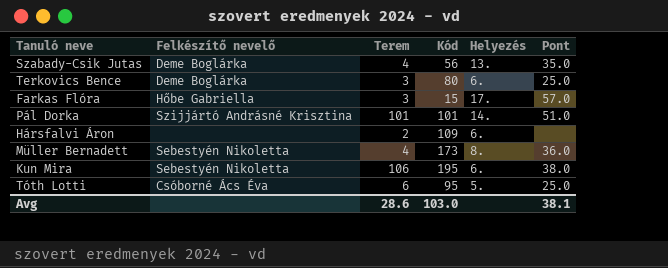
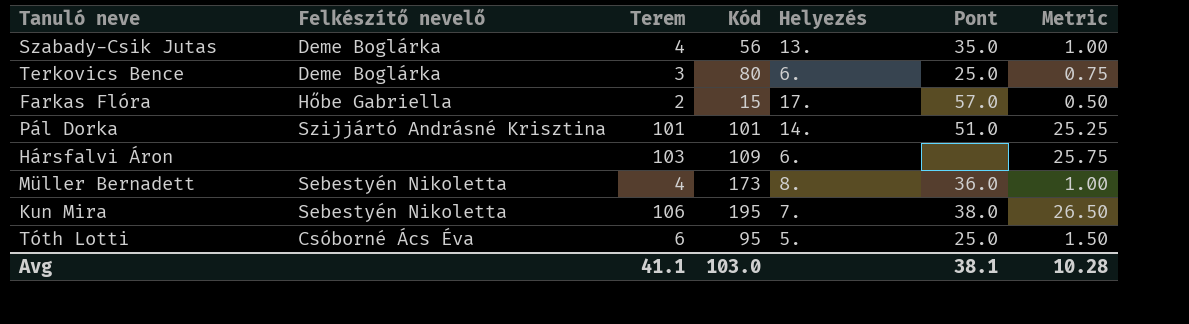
column Metric | formula: none -> [Terem] * 0.25
Farkas Flóra | Terem: 3 -> 2
Hársfalvi Áron | Terem: 2 -> 103
Kun Mira | Helyezés: 6. -> 7.
Avg | Terem: 28.6 -> 41.1

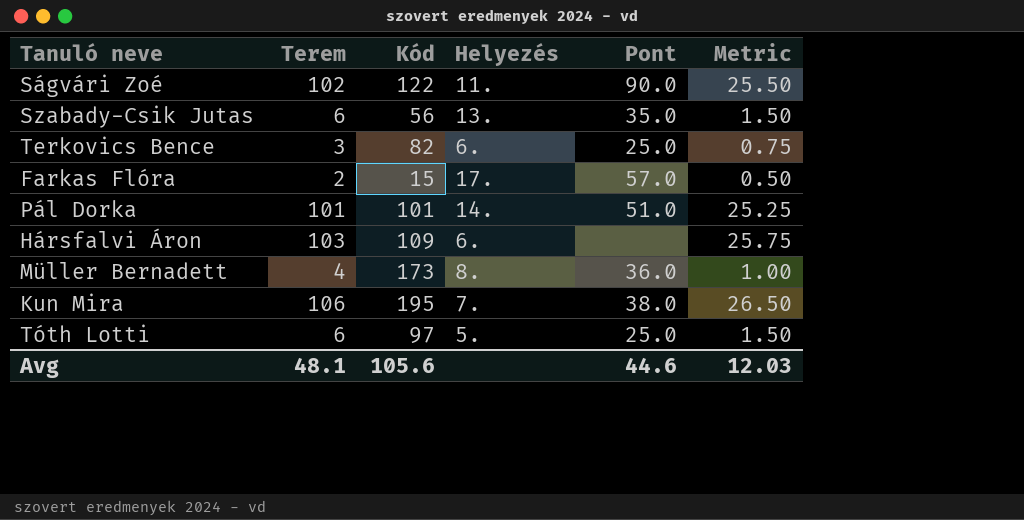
column Felkészítő nevelő | position: 2 -> none
row Ságvári Zoé: none -> 102 | 122 | 11. | 90.0 | 25.50
Szabady-Csik Jutas | Terem: 4 -> 6
Szabady-Csik Jutas | Metric: 1.00 -> 1.50
Terkovics Bence | Kód: 80 -> 82
Tóth Lotti | Kód: 95 -> 97
Avg | Terem: 41.1 -> 48.1
Avg | Kód: 103.0 -> 105.6
Avg | Pont: 38.1 -> 44.6
Avg | Metric: 10.28 -> 12.03

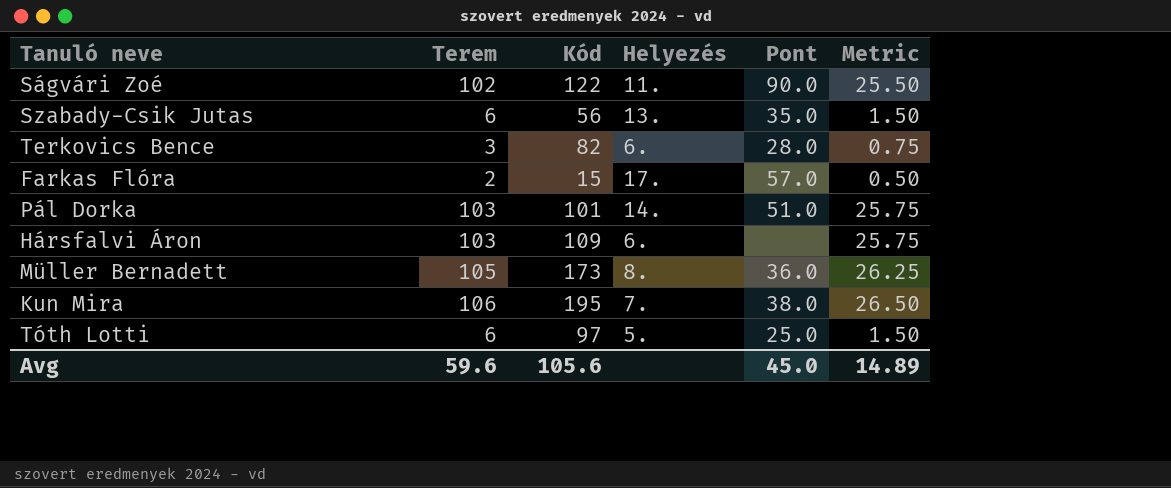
Terkovics Bence | Pont: 25.0 -> 28.0
Pál Dorka | Terem: 101 -> 103
Pál Dorka | Metric: 25.25 -> 25.75
Müller Bernadett | Terem: 4 -> 105
Müller Bernadett | Metric: 1.00 -> 26.25
Avg | Terem: 48.1 -> 59.6
Avg | Pont: 44.6 -> 45.0
Avg | Metric: 12.03 -> 14.89

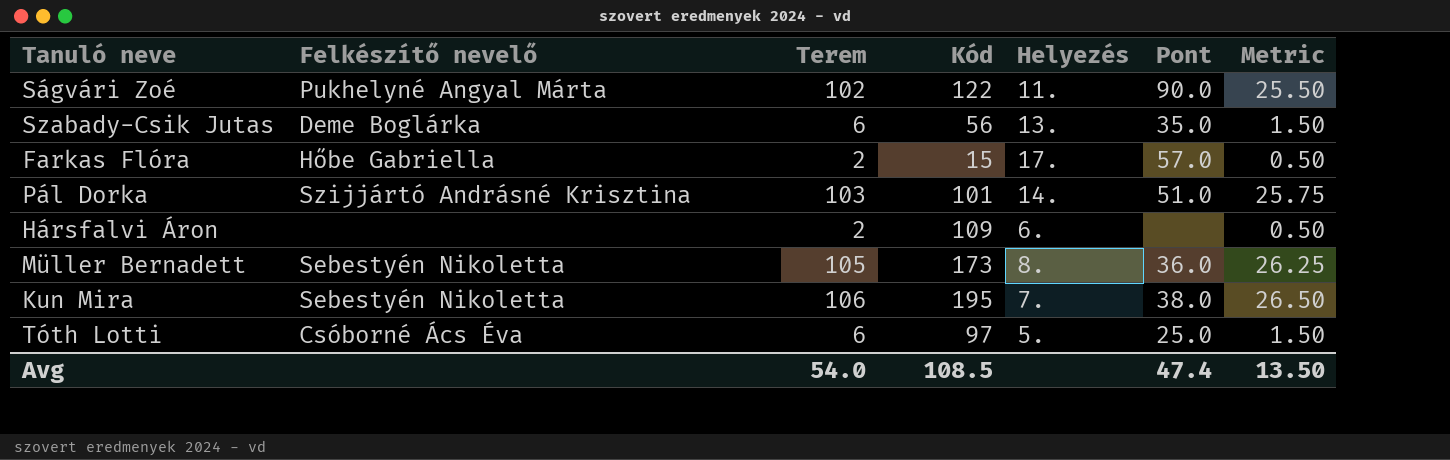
column Felkészítő nevelő | position: none -> 2
row Terkovics Bence: 3 | 82 | 6. | 28.0 | 0.75 -> none
Hársfalvi Áron | Terem: 103 -> 2
Hársfalvi Áron | Metric: 25.75 -> 0.50
Avg | Terem: 59.6 -> 54.0
Avg | Kód: 105.6 -> 108.5
Avg | Pont: 45.0 -> 47.4
Avg | Metric: 14.89 -> 13.50

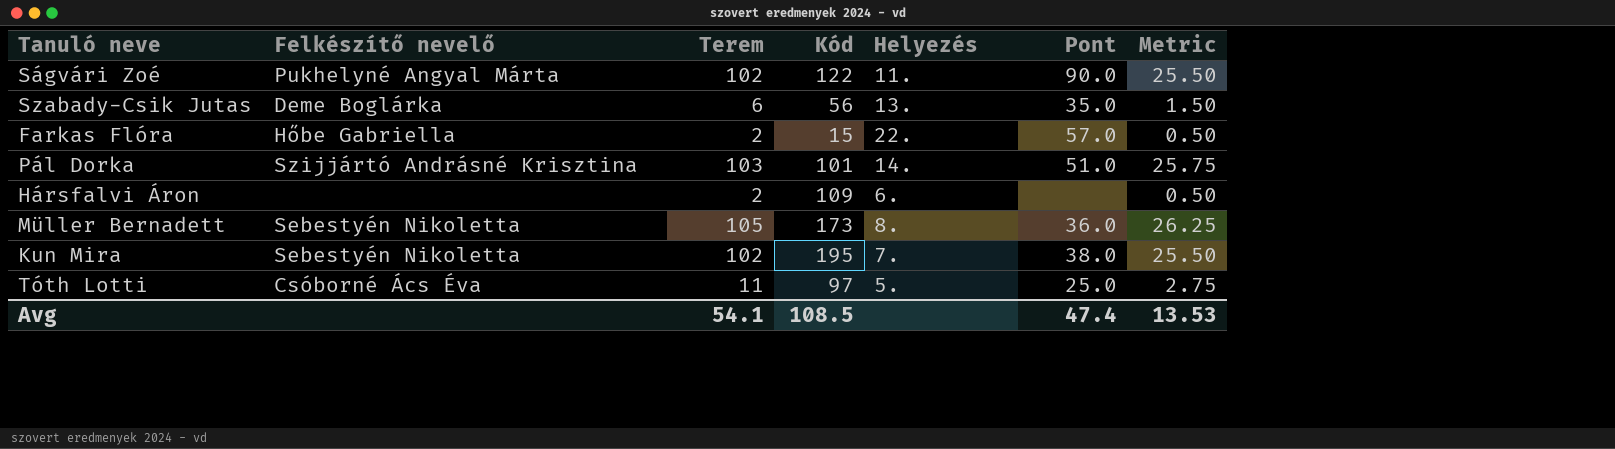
Farkas Flóra | Helyezés: 17. -> 22.
Kun Mira | Terem: 106 -> 102
Kun Mira | Metric: 26.50 -> 25.50
Tóth Lotti | Terem: 6 -> 11
Tóth Lotti | Metric: 1.50 -> 2.75
Avg | Terem: 54.0 -> 54.1
Avg | Metric: 13.50 -> 13.53

